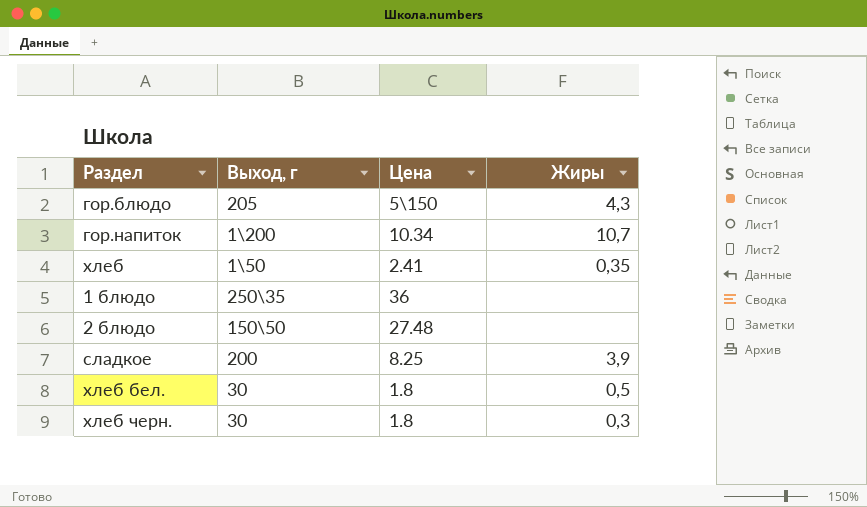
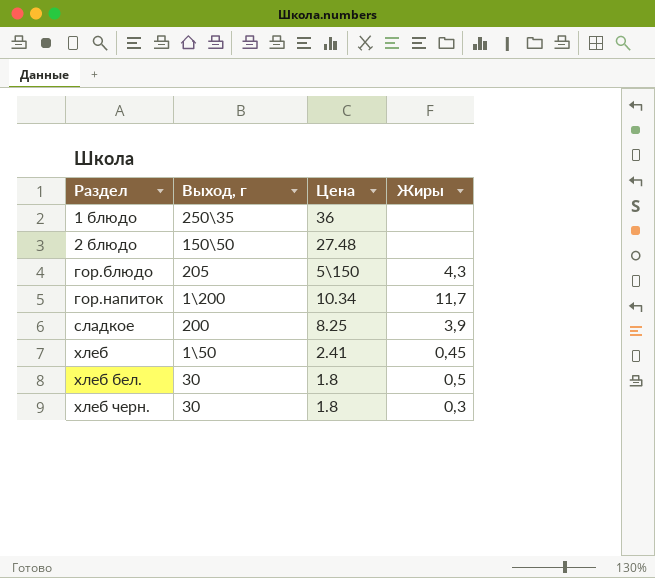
row order: none -> Раздел ascending
гор.напиток | Жиры: 10,7 -> 11,7
хлеб | Жиры: 0,35 -> 0,45

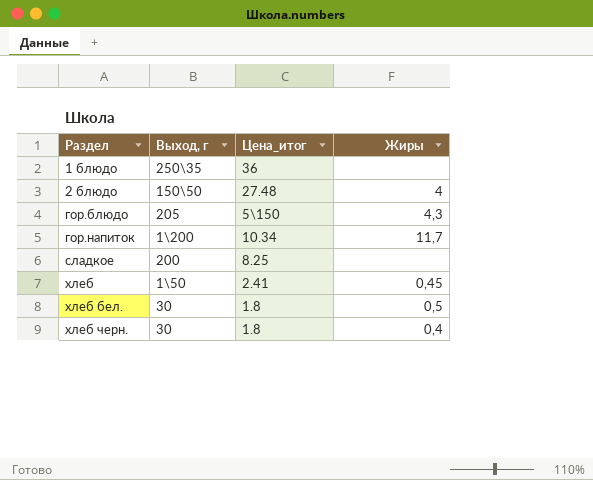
column name: Цена -> Цена_итог
2 блюдо | Жиры: none -> 4
сладкое | Жиры: 3,9 -> none
хлеб черн. | Жиры: 0,3 -> 0,4

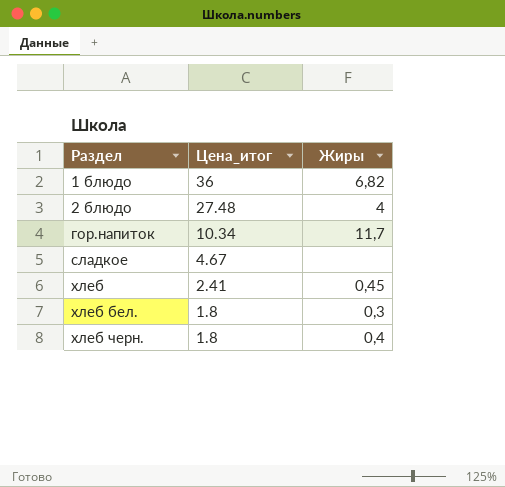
column Выход, г | position: 2 -> none
row гор.блюдо: 205 | 5\150 | 4,3 -> none
1 блюдо | Жиры: none -> 6,82
сладкое | Цена_итог: 8.25 -> 4.67
хлеб бел. | Жиры: 0,5 -> 0,3

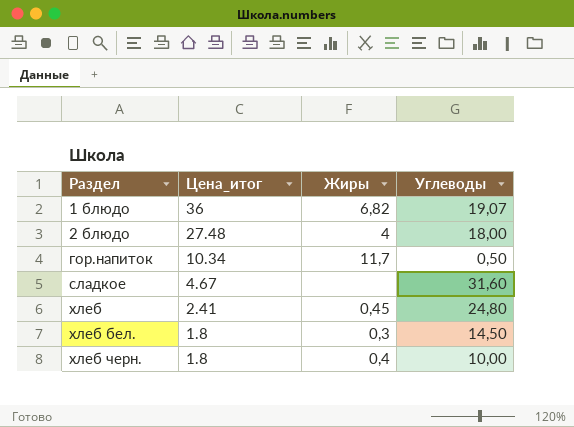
column Углеводы | position: none -> 4

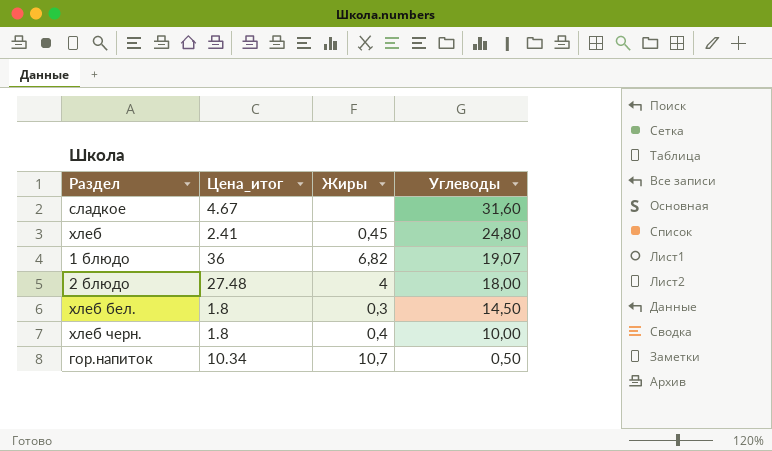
row order: Раздел ascending -> Углеводы descending
гор.напиток | Жиры: 11,7 -> 10,7

